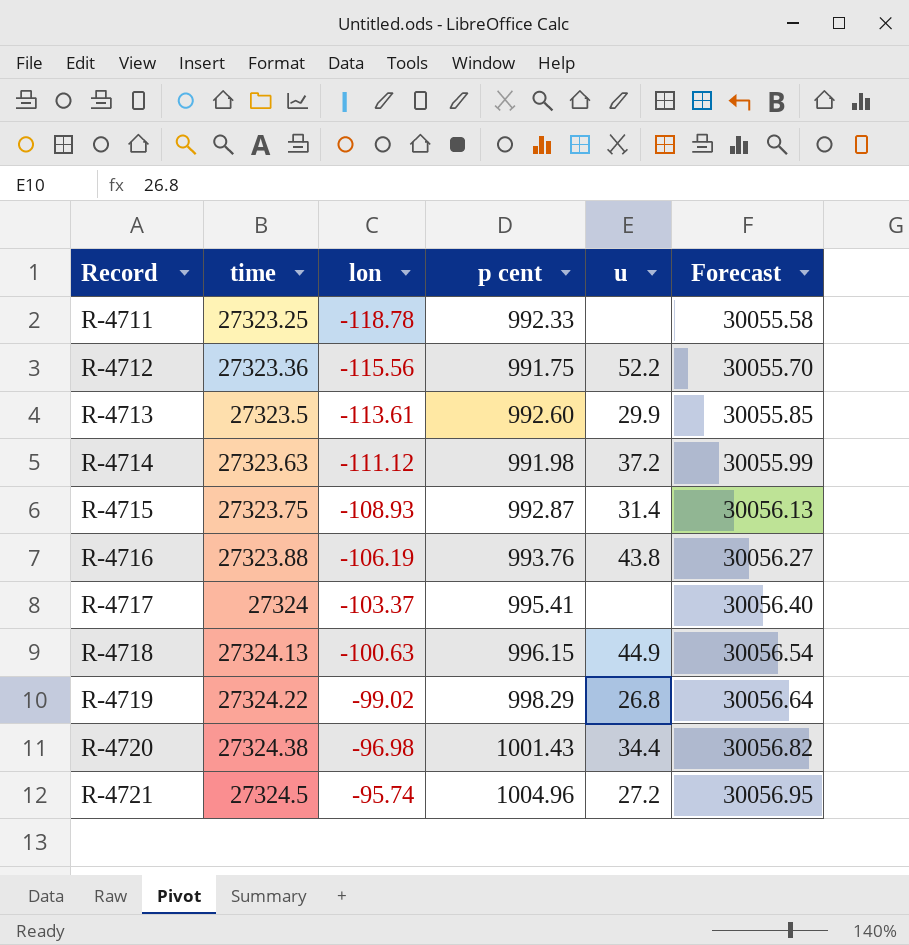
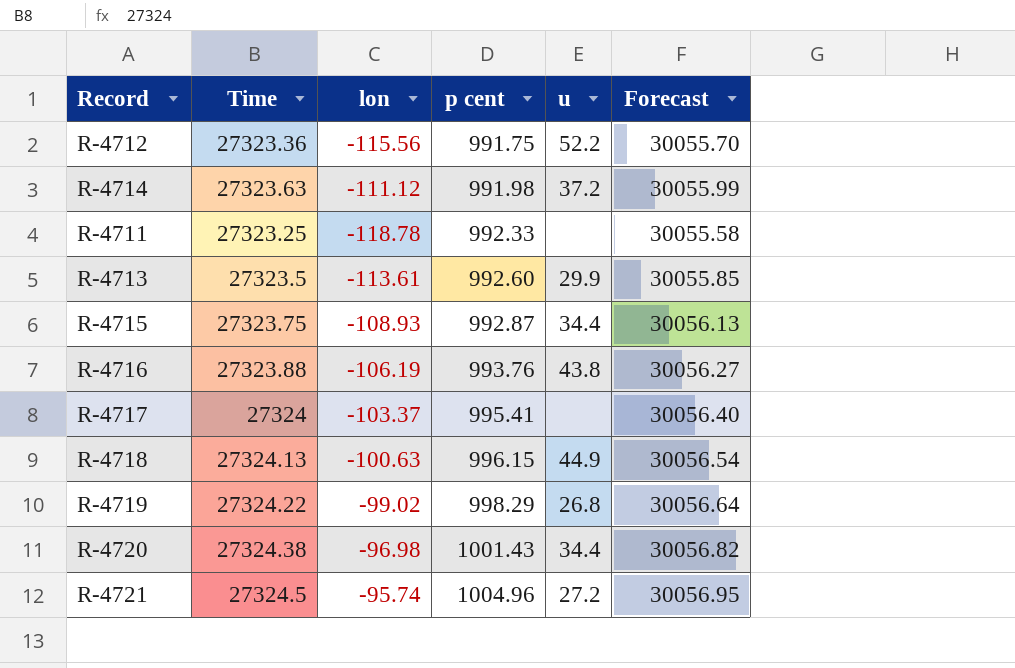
row order: Record ascending -> p cent ascending
column name: time -> Time
R-4715 | u: 31.4 -> 34.4

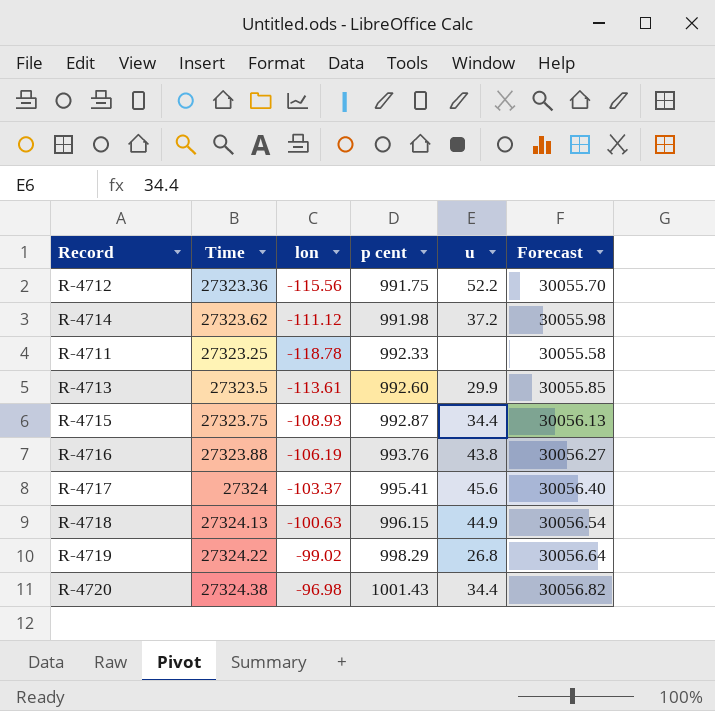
row R-4721: 27324.5 | -95.74 | 1004.96 | 27.2 | 30056.95 -> none
R-4714 | Time: 27323.63 -> 27323.62
R-4714 | Forecast: 30055.99 -> 30055.98
R-4717 | u: none -> 45.6

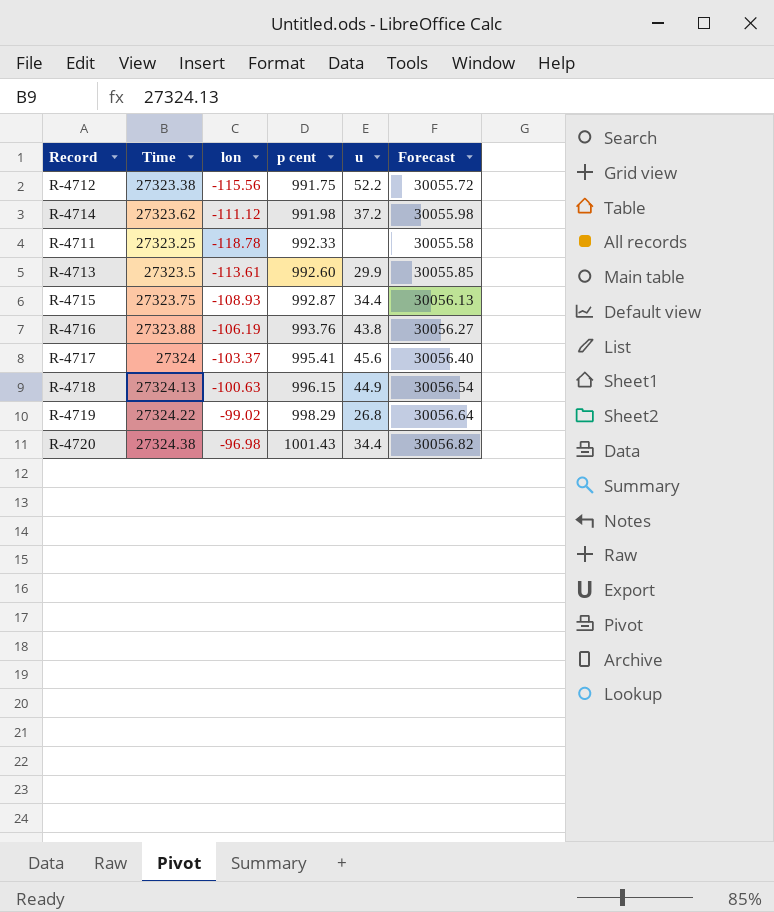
R-4712 | Time: 27323.36 -> 27323.38
R-4712 | Forecast: 30055.70 -> 30055.72

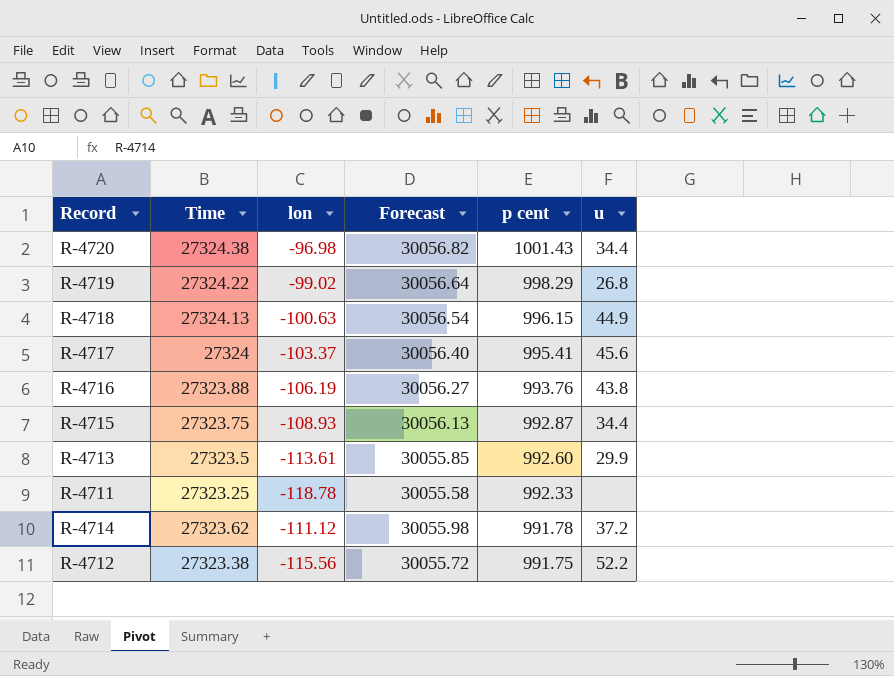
row order: p cent ascending -> p cent descending
column Forecast | position: 6 -> 4
R-4714 | p cent: 991.98 -> 991.78

